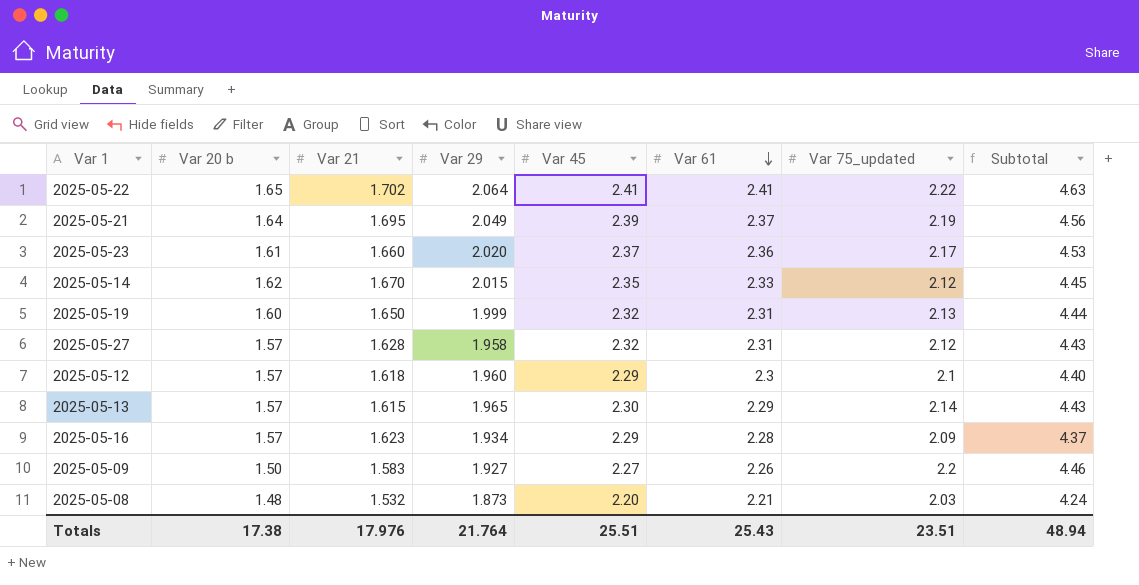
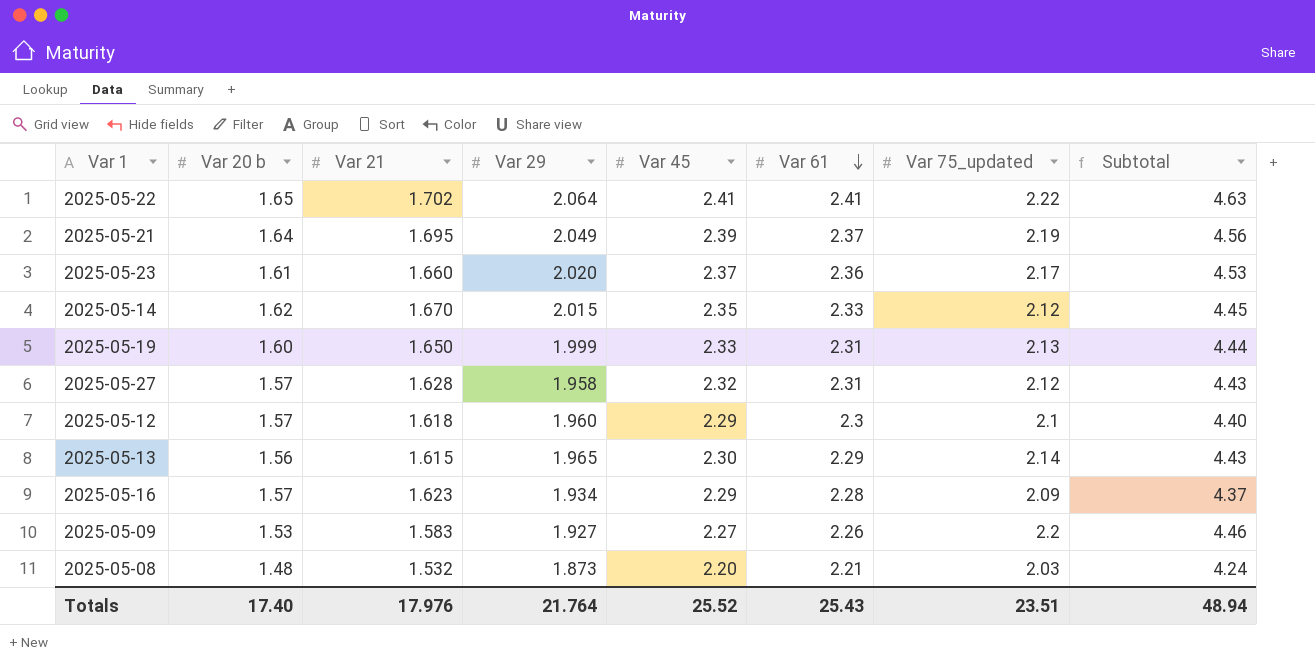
2025-05-19 | Var 45: 2.32 -> 2.33
2025-05-13 | Var 20 b: 1.57 -> 1.56
2025-05-09 | Var 20 b: 1.50 -> 1.53
Totals | Var 20 b: 17.38 -> 17.40
Totals | Var 45: 25.51 -> 25.52

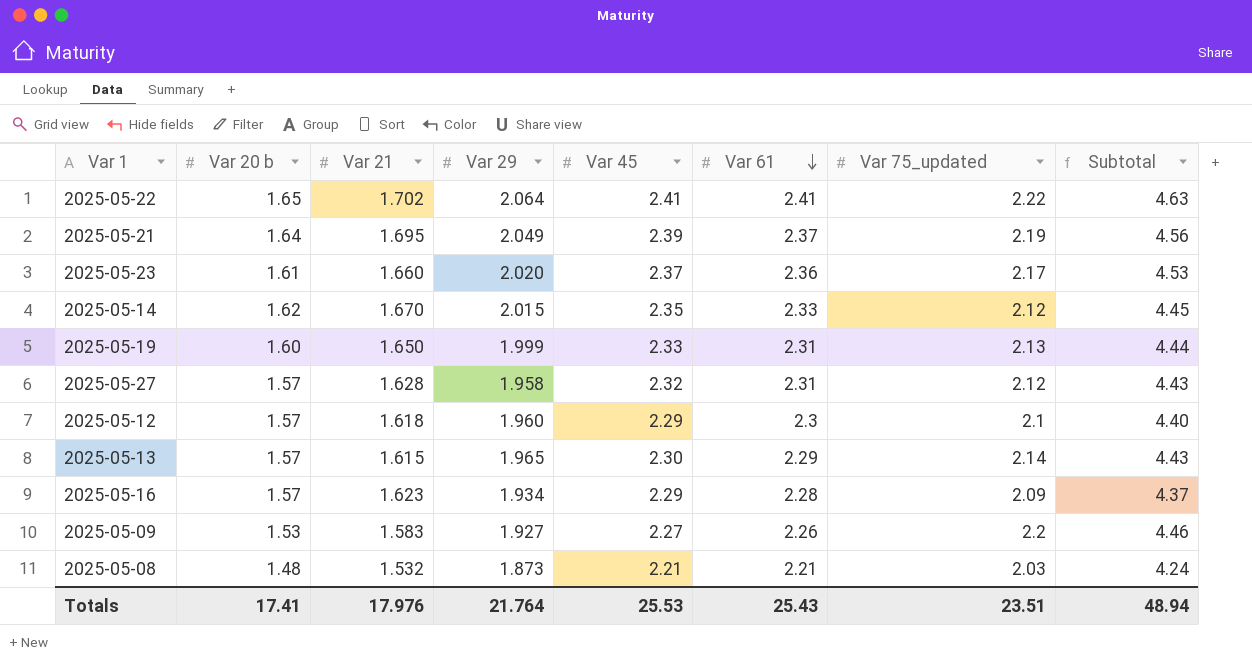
2025-05-13 | Var 20 b: 1.56 -> 1.57
2025-05-08 | Var 45: 2.20 -> 2.21
Totals | Var 20 b: 17.40 -> 17.41
Totals | Var 45: 25.52 -> 25.53

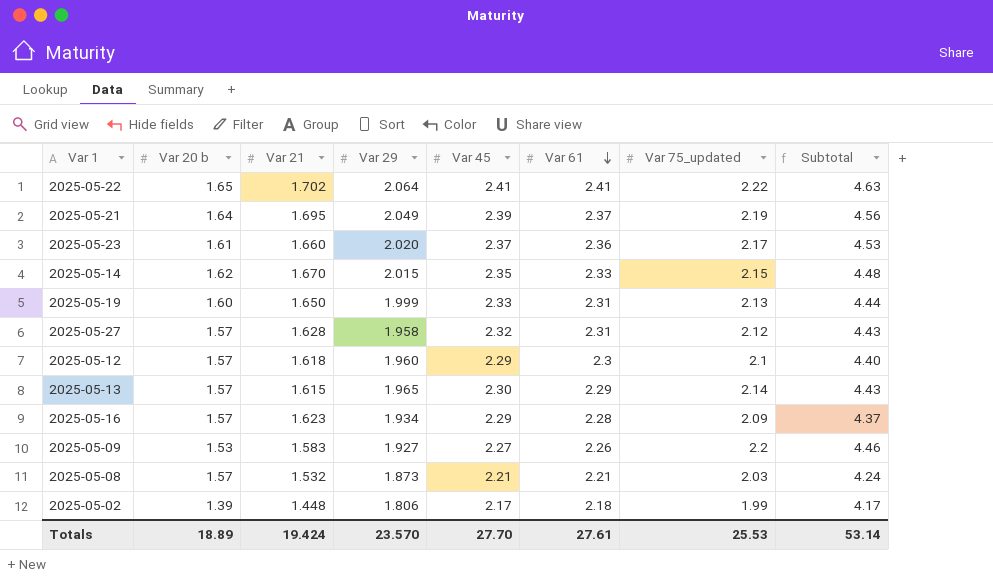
2025-05-14 | Var 75_updated: 2.12 -> 2.15
2025-05-14 | Subtotal: 4.45 -> 4.48
2025-05-08 | Var 20 b: 1.48 -> 1.57
row 2025-05-02: none -> 1.39 | 1.448 | 1.806 | 2.17 | 2.18 | 1.99 | 4.17
Totals | Var 20 b: 17.41 -> 18.89
Totals | Var 21: 17.976 -> 19.424
Totals | Var 29: 21.764 -> 23.570
Totals | Var 45: 25.53 -> 27.70
Totals | Var 61: 25.43 -> 27.61
Totals | Var 75_updated: 23.51 -> 25.53
Totals | Subtotal: 48.94 -> 53.14

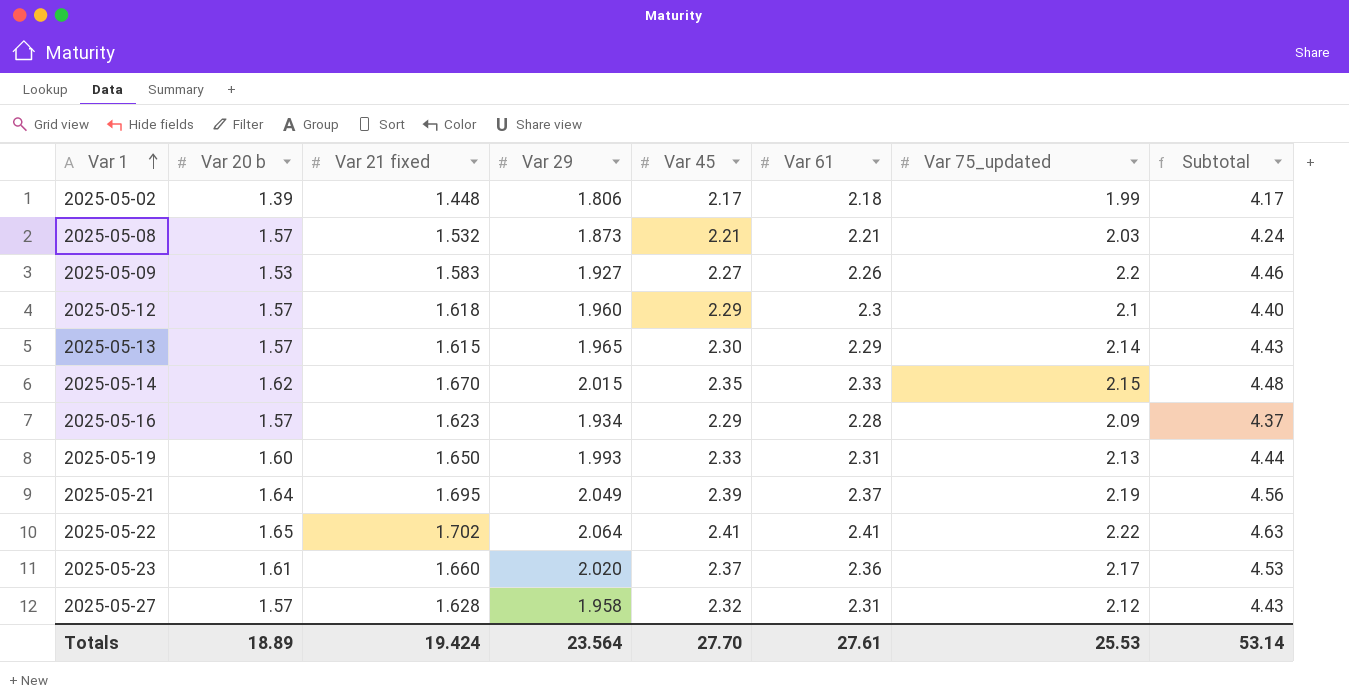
row order: Var 61 descending -> Var 1 ascending
column name: Var 21 -> Var 21 fixed
2025-05-19 | Var 29: 1.999 -> 1.993
Totals | Var 29: 23.570 -> 23.564

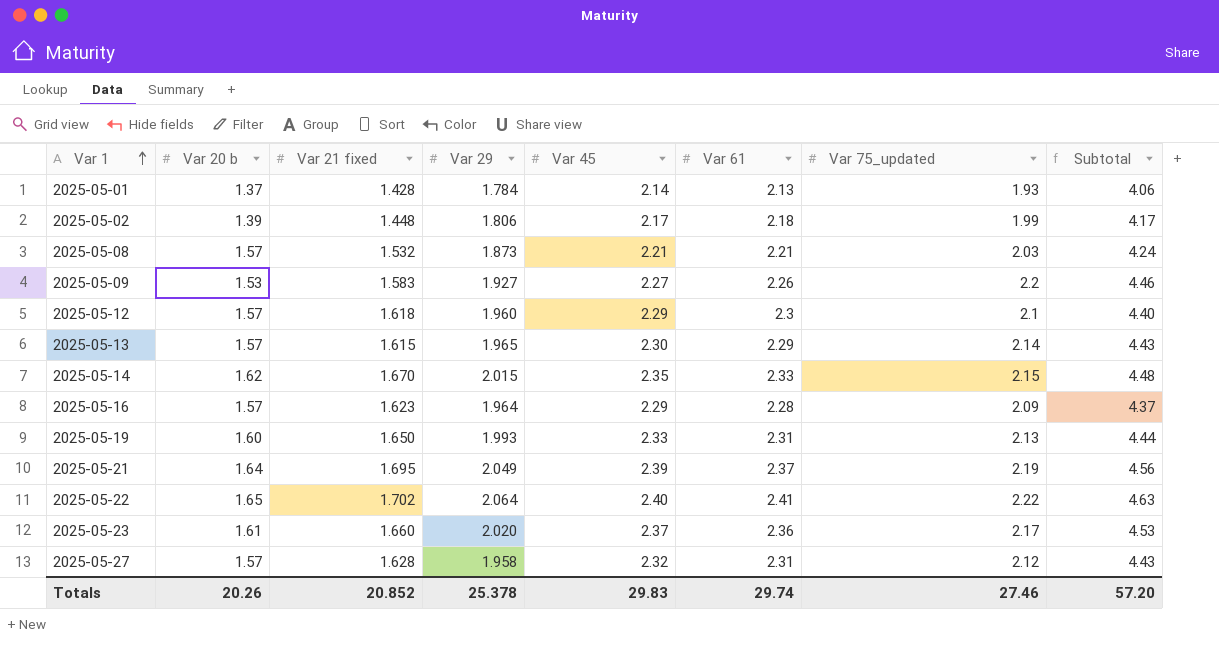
row 2025-05-01: none -> 1.37 | 1.428 | 1.784 | 2.14 | 2.13 | 1.93 | 4.06
2025-05-16 | Var 29: 1.934 -> 1.964
2025-05-22 | Var 45: 2.41 -> 2.40
Totals | Var 20 b: 18.89 -> 20.26
Totals | Var 21 fixed: 19.424 -> 20.852
Totals | Var 29: 23.564 -> 25.378
Totals | Var 45: 27.70 -> 29.83
Totals | Var 61: 27.61 -> 29.74
Totals | Var 75_updated: 25.53 -> 27.46
Totals | Subtotal: 53.14 -> 57.20

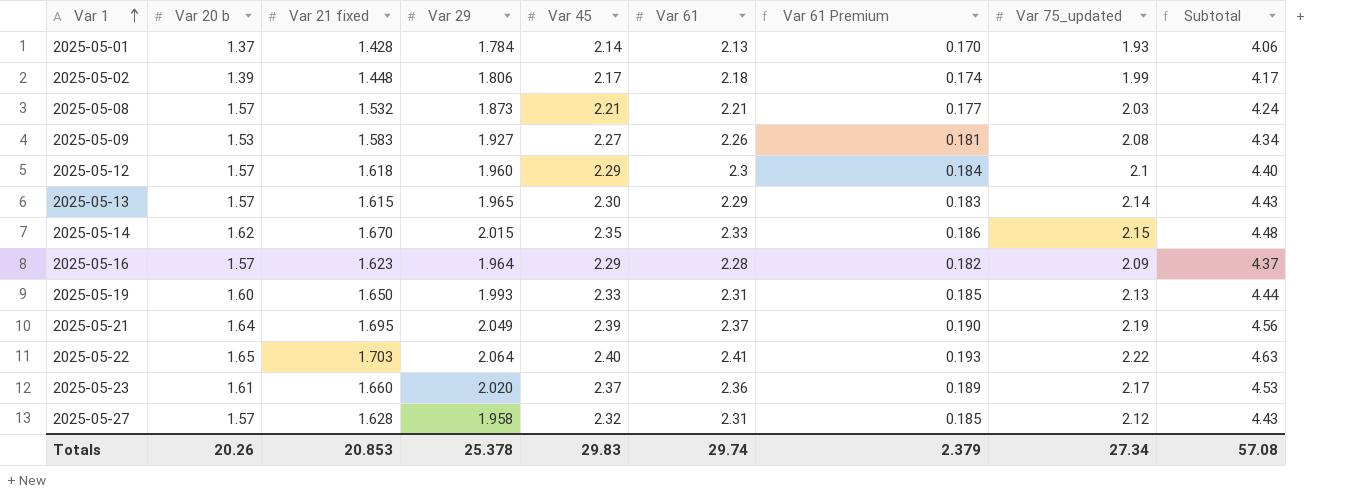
column Var 61 Premium | formula: none -> [Var 61] * 0.08
2025-05-09 | Var 75_updated: 2.2 -> 2.08
2025-05-09 | Subtotal: 4.46 -> 4.34
2025-05-22 | Var 21 fixed: 1.702 -> 1.703
Totals | Var 21 fixed: 20.852 -> 20.853
Totals | Var 75_updated: 27.46 -> 27.34
Totals | Subtotal: 57.20 -> 57.08

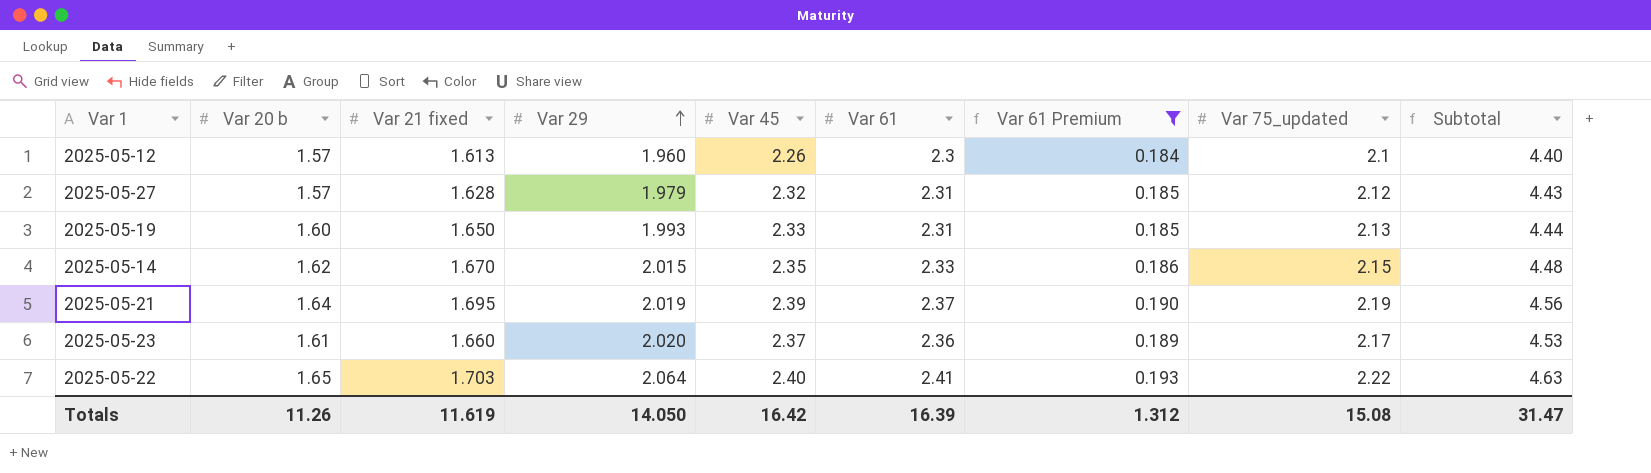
filter: none -> Var 61 Premium >= 0.184
row order: Var 1 ascending -> Var 29 ascending
2025-05-12 | Var 21 fixed: 1.618 -> 1.613
2025-05-12 | Var 45: 2.29 -> 2.26
2025-05-27 | Var 29: 1.958 -> 1.979
2025-05-21 | Var 29: 2.049 -> 2.019
Totals | Var 20 b: 20.26 -> 11.26
Totals | Var 21 fixed: 20.853 -> 11.619
Totals | Var 29: 25.378 -> 14.050
Totals | Var 45: 29.83 -> 16.42
Totals | Var 61: 29.74 -> 16.39
Totals | Var 61 Premium: 2.379 -> 1.312
Totals | Var 75_updated: 27.34 -> 15.08
Totals | Subtotal: 57.08 -> 31.47

